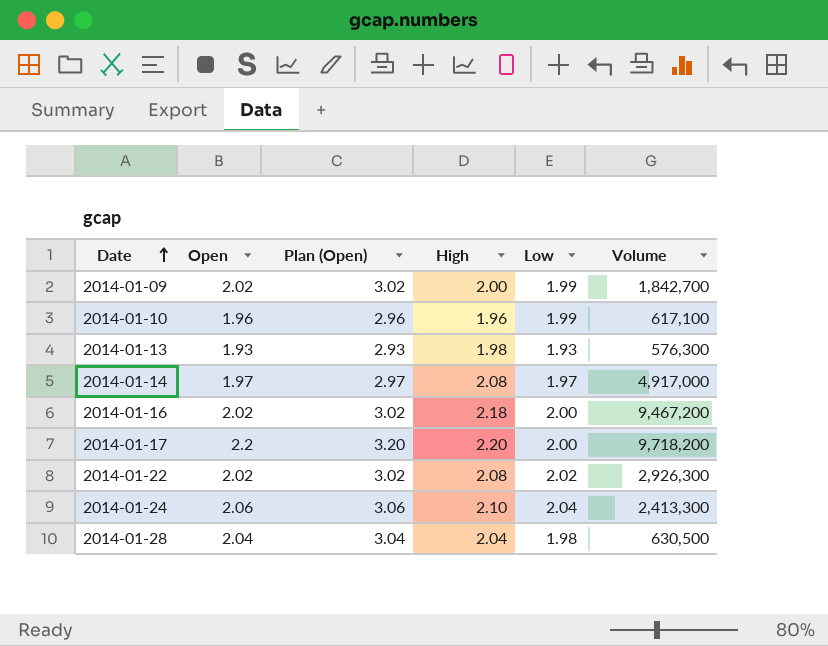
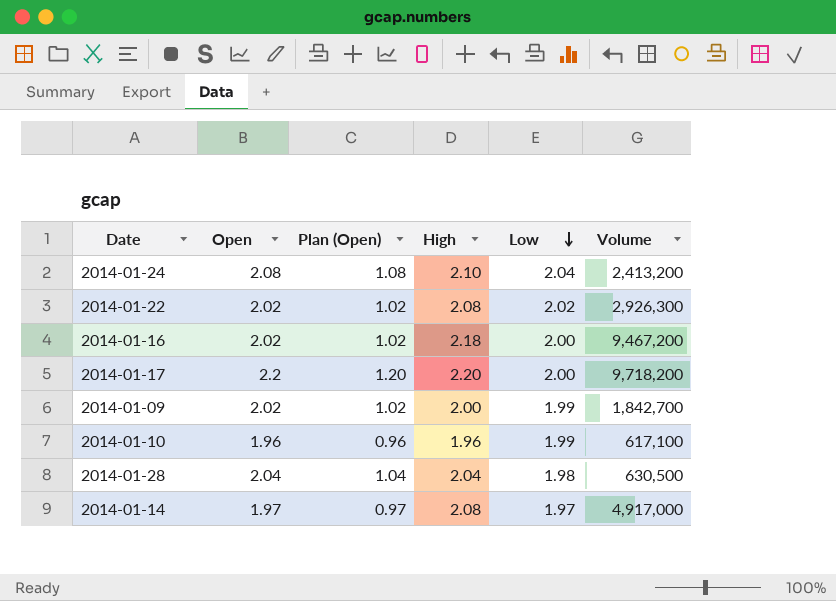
row order: Date ascending -> Low descending
column Plan (Open) | formula: [Open] + 1 -> [Open] - 1
row 2014-01-13: 1.93 | 2.93 | 1.98 | 1.93 | 576,300 -> none
2014-01-24 | Open: 2.06 -> 2.08
2014-01-24 | Volume: 2,413,300 -> 2,413,200

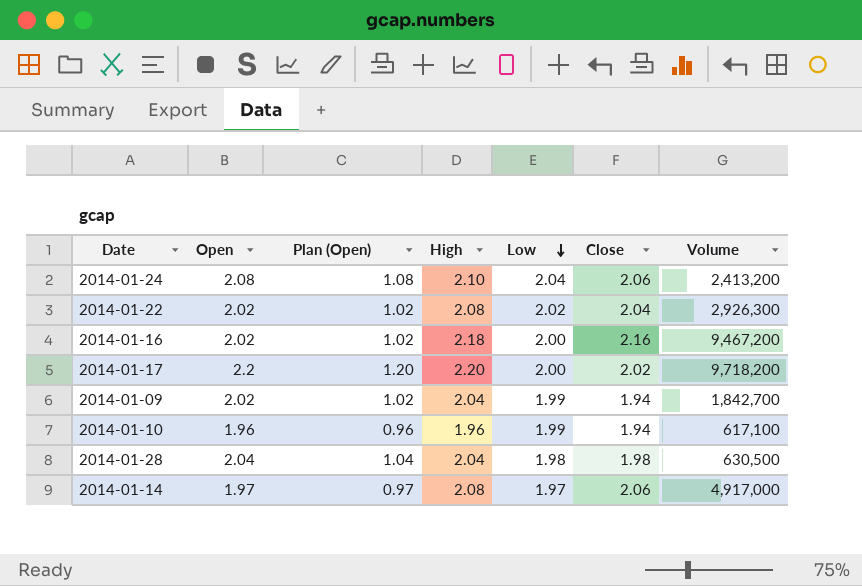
column Close | position: none -> 6
2014-01-09 | High: 2.00 -> 2.04

